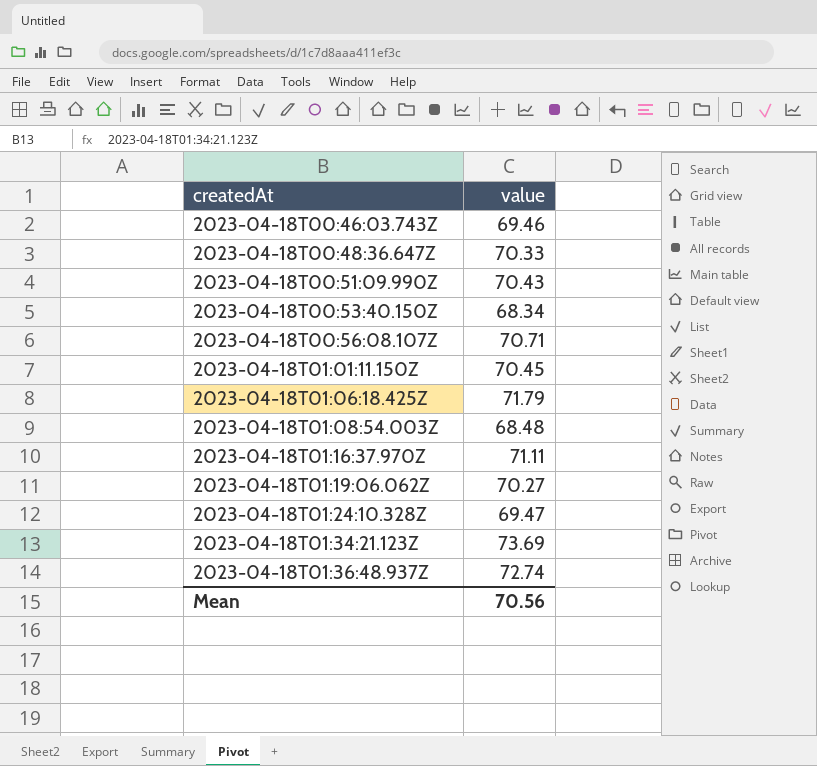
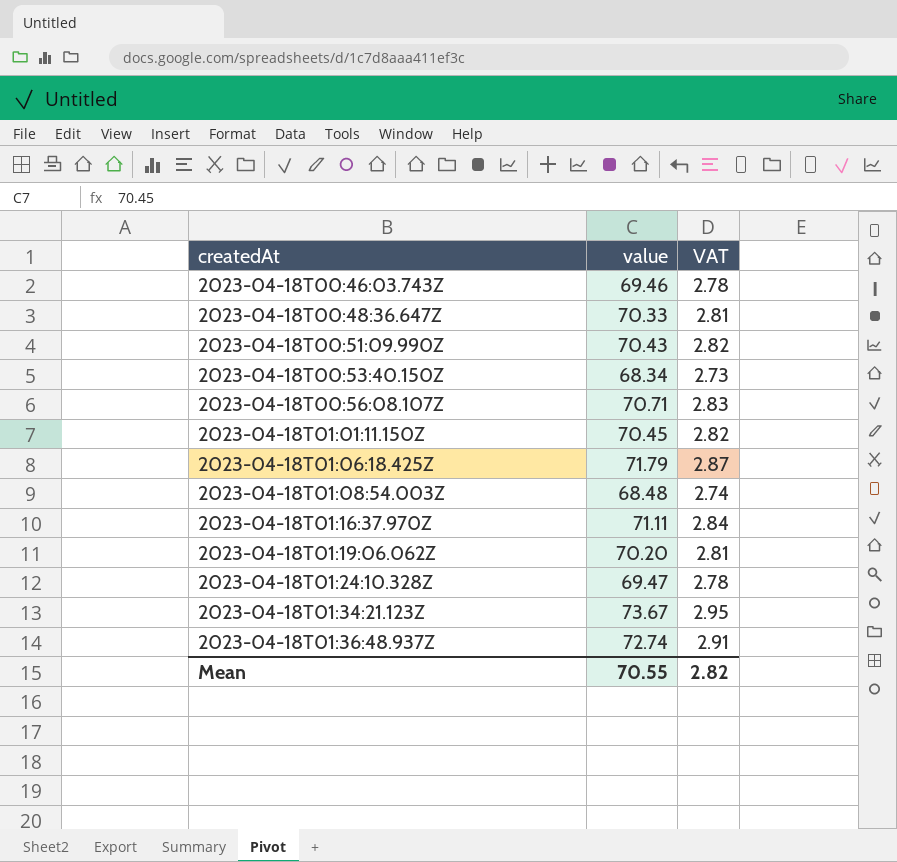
column VAT | formula: none -> [value] * 0.04
2023-04-18T01:19:06.062Z | value: 70.27 -> 70.20
2023-04-18T01:34:21.123Z | value: 73.69 -> 73.67
Mean | value: 70.56 -> 70.55

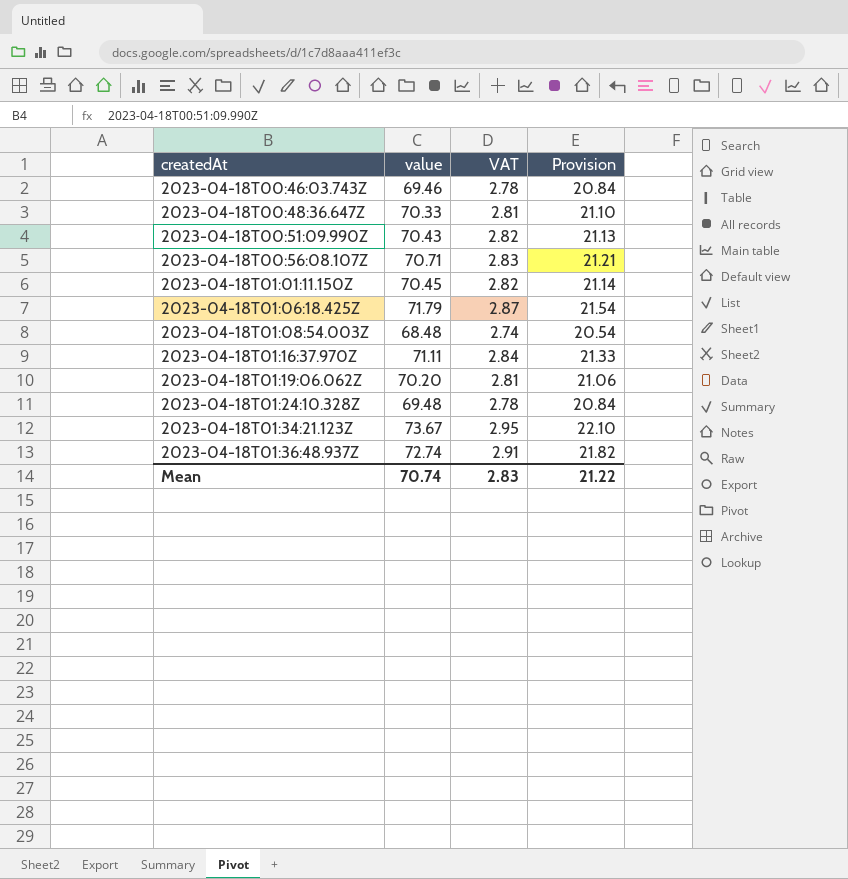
column Provision | formula: none -> [value] * 0.3
row 2023-04-18T00:53:40.150Z: 68.34 | 2.73 -> none
2023-04-18T01:24:10.328Z | value: 69.47 -> 69.48
Mean | value: 70.55 -> 70.74
Mean | VAT: 2.82 -> 2.83

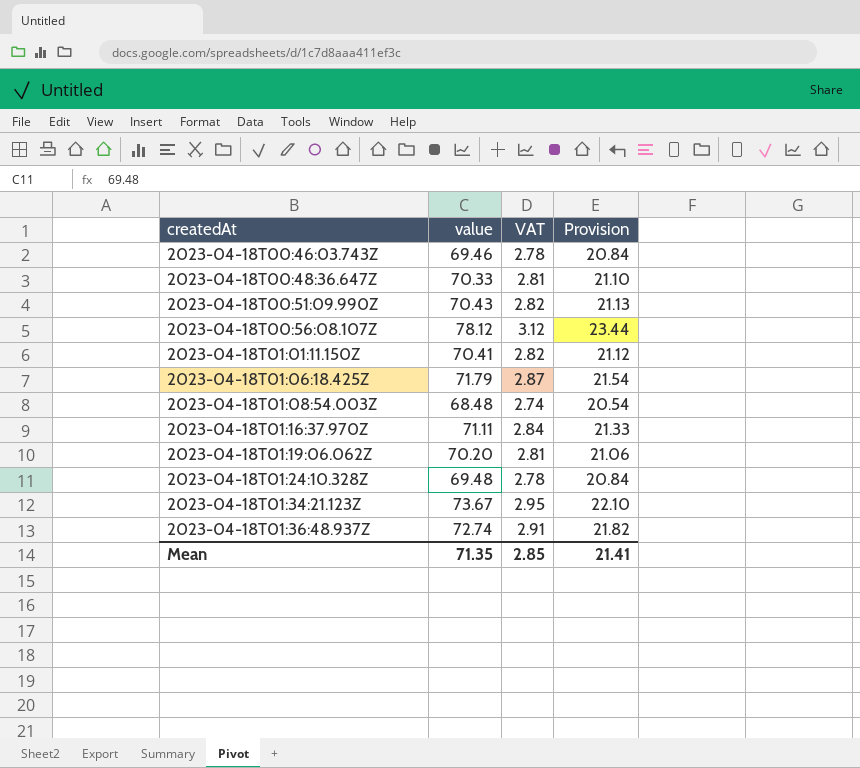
2023-04-18T00:56:08.107Z | value: 70.71 -> 78.12
2023-04-18T00:56:08.107Z | VAT: 2.83 -> 3.12
2023-04-18T00:56:08.107Z | Provision: 21.21 -> 23.44
2023-04-18T01:01:11.150Z | value: 70.45 -> 70.41
2023-04-18T01:01:11.150Z | Provision: 21.14 -> 21.12
Mean | value: 70.74 -> 71.35
Mean | VAT: 2.83 -> 2.85
Mean | Provision: 21.22 -> 21.41

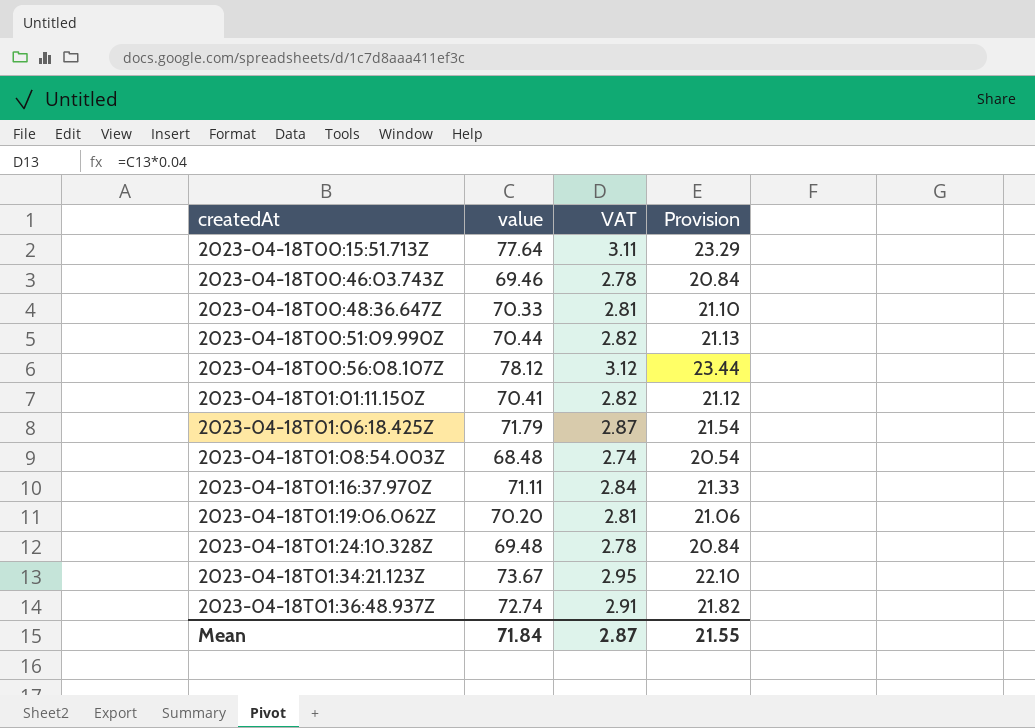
row 2023-04-18T00:15:51.713Z: none -> 77.64 | 3.11 | 23.29
2023-04-18T00:51:09.990Z | value: 70.43 -> 70.44
Mean | value: 71.35 -> 71.84
Mean | VAT: 2.85 -> 2.87
Mean | Provision: 21.41 -> 21.55

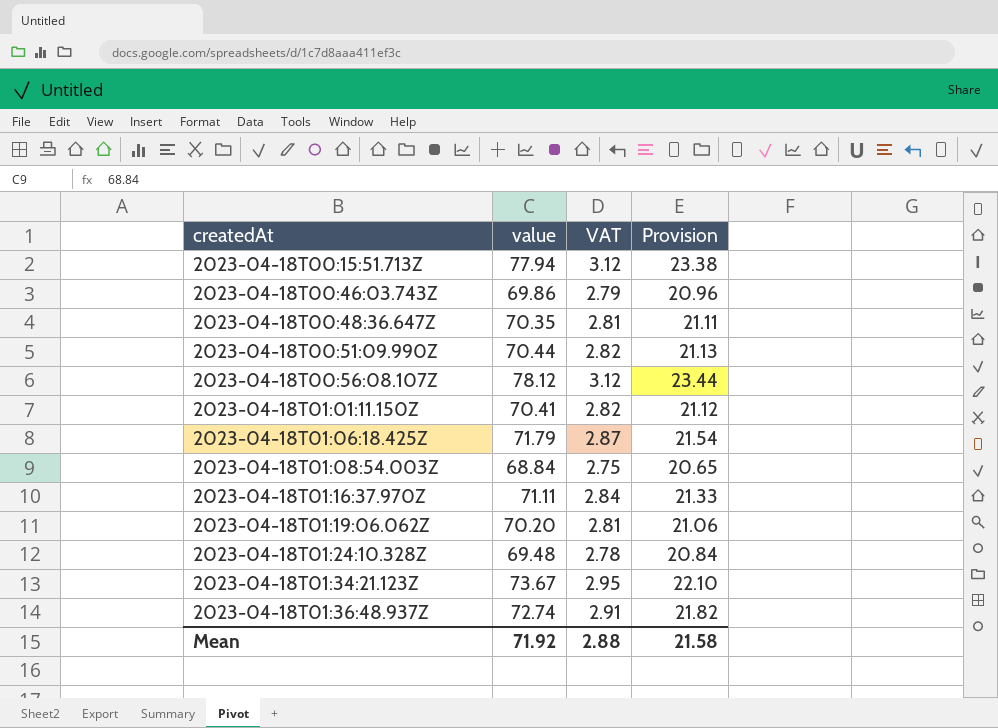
2023-04-18T00:15:51.713Z | value: 77.64 -> 77.94
2023-04-18T00:15:51.713Z | VAT: 3.11 -> 3.12
2023-04-18T00:15:51.713Z | Provision: 23.29 -> 23.38
2023-04-18T00:46:03.743Z | value: 69.46 -> 69.86
2023-04-18T00:46:03.743Z | VAT: 2.78 -> 2.79
2023-04-18T00:46:03.743Z | Provision: 20.84 -> 20.96
2023-04-18T00:48:36.647Z | value: 70.33 -> 70.35
2023-04-18T00:48:36.647Z | Provision: 21.10 -> 21.11
2023-04-18T01:08:54.003Z | value: 68.48 -> 68.84
2023-04-18T01:08:54.003Z | VAT: 2.74 -> 2.75
2023-04-18T01:08:54.003Z | Provision: 20.54 -> 20.65
Mean | value: 71.84 -> 71.92
Mean | VAT: 2.87 -> 2.88
Mean | Provision: 21.55 -> 21.58

